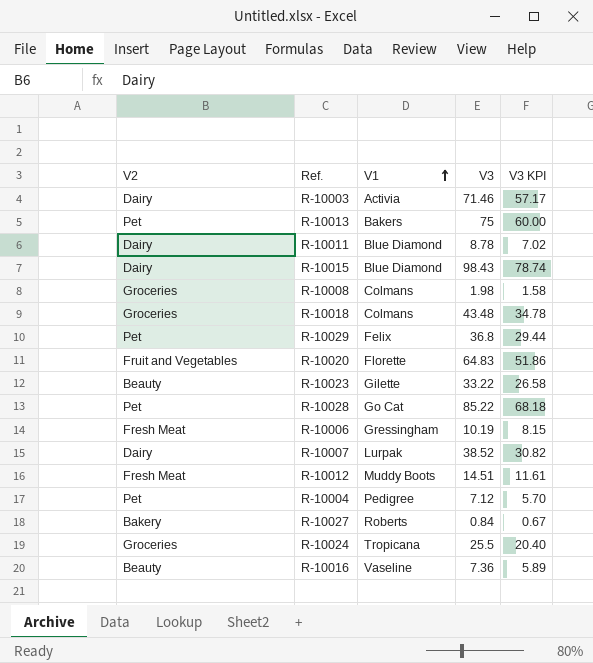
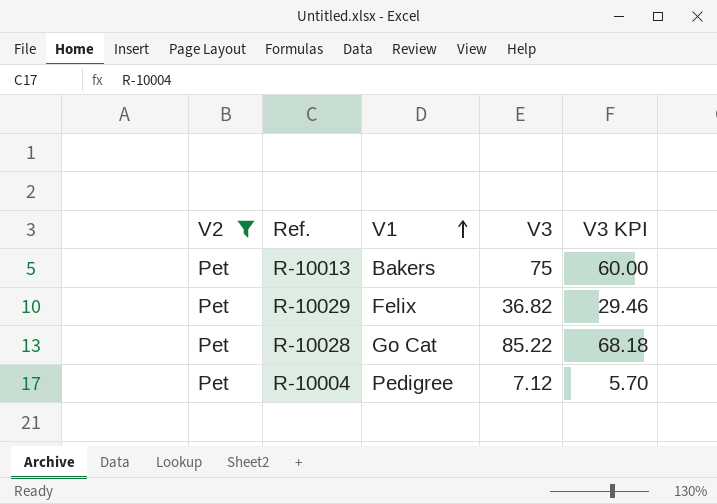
filter: none -> V2 = Pet
R-10029 | V3: 36.8 -> 36.82
R-10029 | V3 KPI: 29.44 -> 29.46

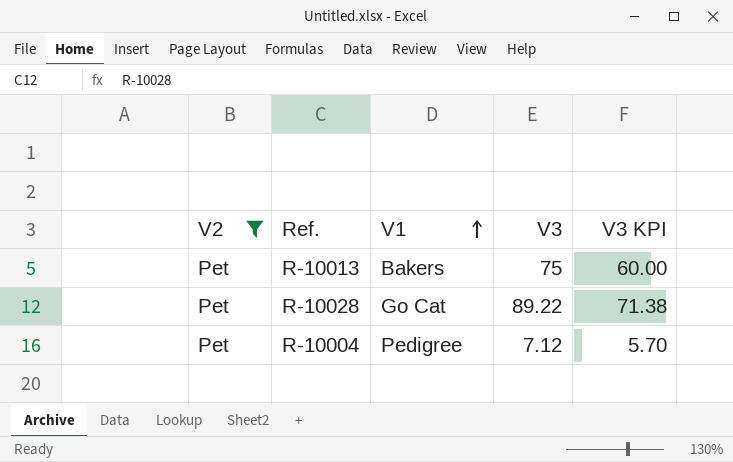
row R-10029: Pet | Felix | 36.82 | 29.46 -> none
R-10028 | V3: 85.22 -> 89.22
R-10028 | V3 KPI: 68.18 -> 71.38

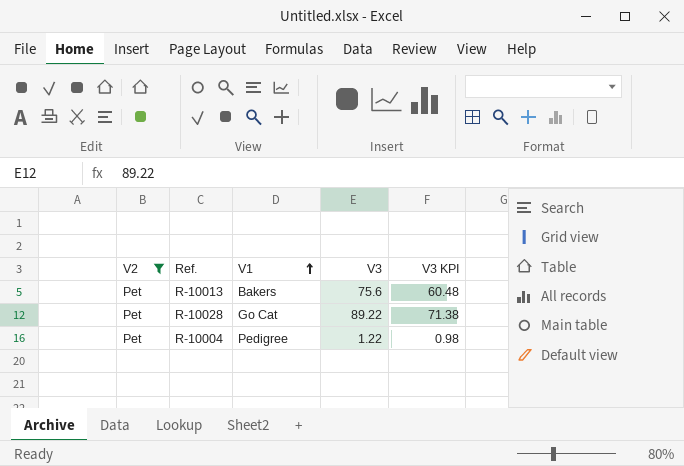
R-10013 | V3: 75 -> 75.6
R-10013 | V3 KPI: 60.00 -> 60.48
R-10004 | V3: 7.12 -> 1.22
R-10004 | V3 KPI: 5.70 -> 0.98

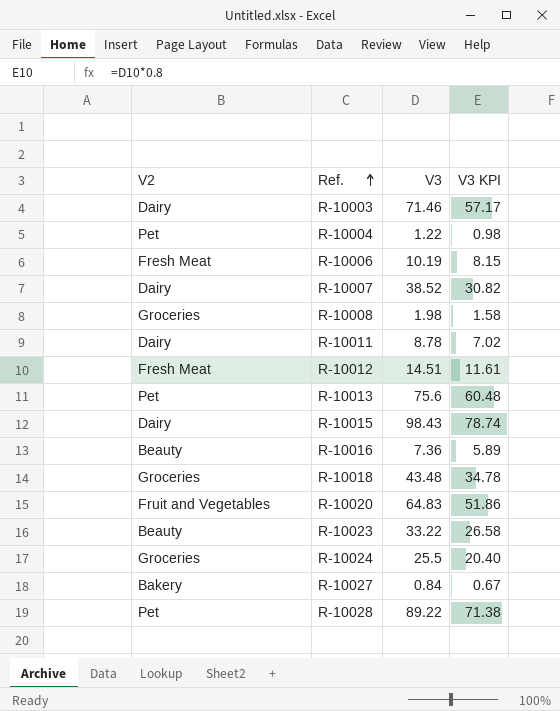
filter: V2 = Pet -> none
row order: V1 ascending -> Ref. ascending
column V1 | position: 3 -> none

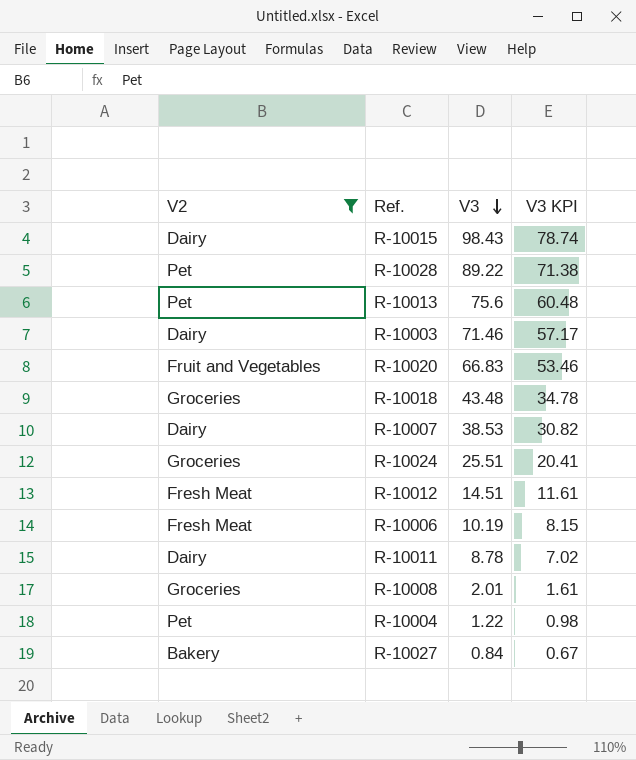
filter: none -> V2 != Beauty
row order: Ref. ascending -> V3 descending
R-10020 | V3: 64.83 -> 66.83
R-10020 | V3 KPI: 51.86 -> 53.46
R-10007 | V3: 38.52 -> 38.53
R-10024 | V3: 25.5 -> 25.51
R-10024 | V3 KPI: 20.40 -> 20.41
R-10008 | V3: 1.98 -> 2.01
R-10008 | V3 KPI: 1.58 -> 1.61

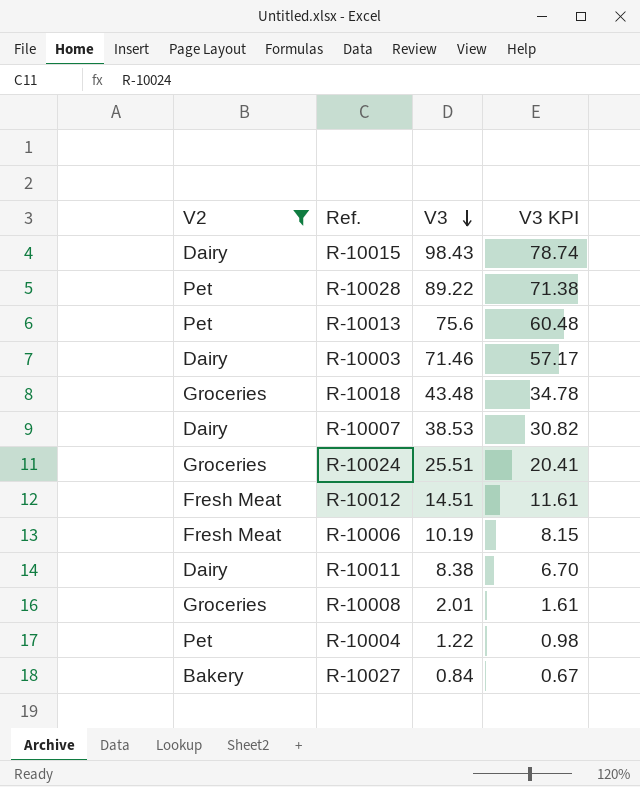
row R-10020: Fruit and Vegetables | 66.83 | 53.46 -> none
R-10011 | V3: 8.78 -> 8.38
R-10011 | V3 KPI: 7.02 -> 6.70

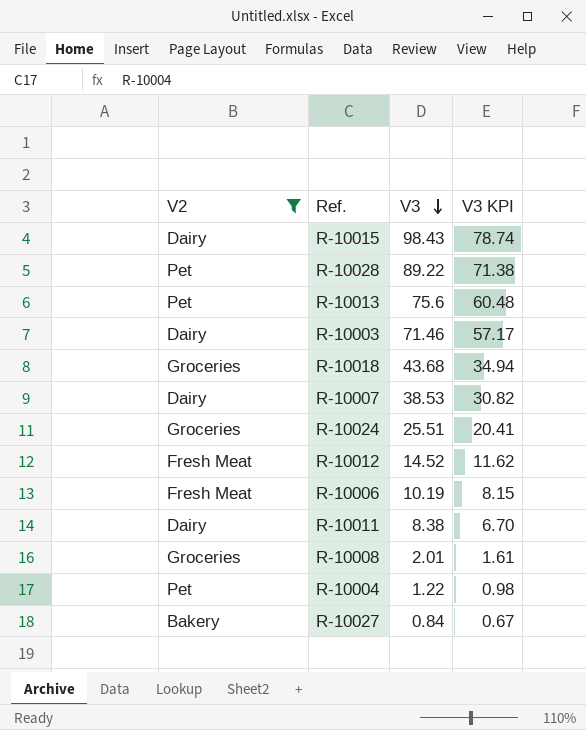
R-10018 | V3: 43.48 -> 43.68
R-10018 | V3 KPI: 34.78 -> 34.94
R-10012 | V3: 14.51 -> 14.52
R-10012 | V3 KPI: 11.61 -> 11.62

